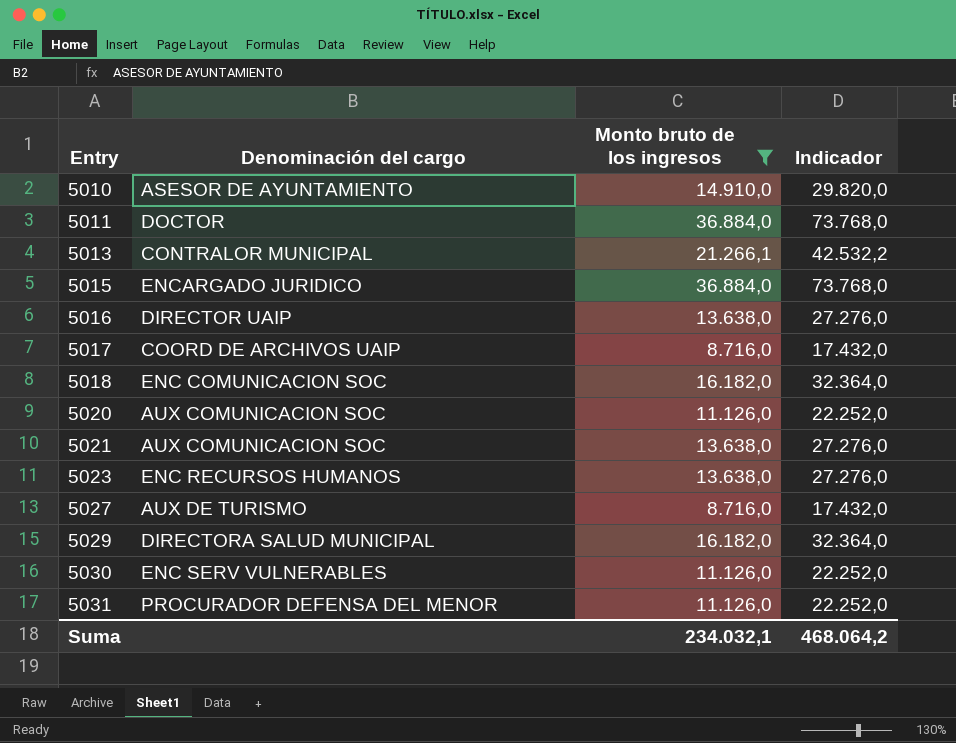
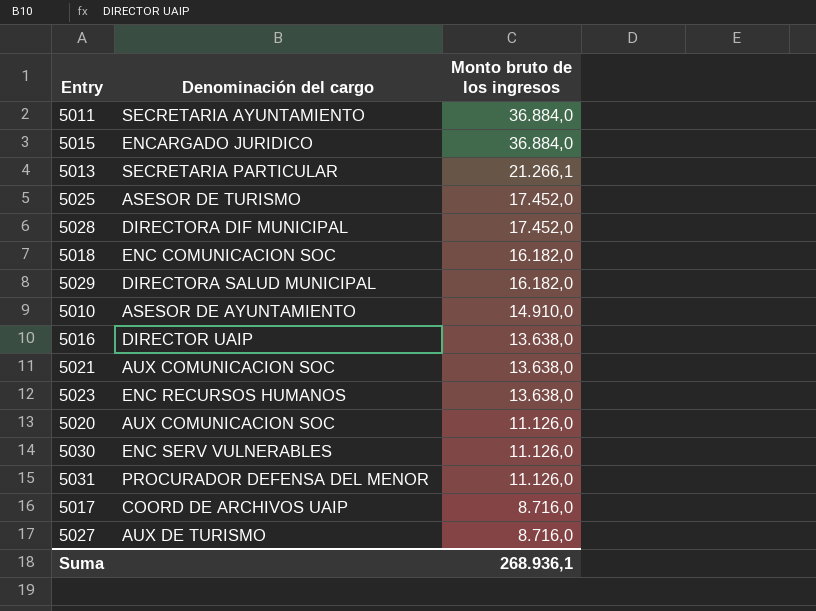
filter: Monto bruto de los ingresos != 17.452,0 -> none
row order: Entry ascending -> Monto bruto de los ingresos descending
column Indicador | formula: [Monto bruto de los ingresos] * 2 -> none
5011 | Denominación del cargo: DOCTOR -> SECRETARIA AYUNTAMIENTO
5013 | Denominación del cargo: CONTRALOR MUNICIPAL -> SECRETARIA PARTICULAR
Suma | Monto bruto de los ingresos: 234.032,1 -> 268.936,1

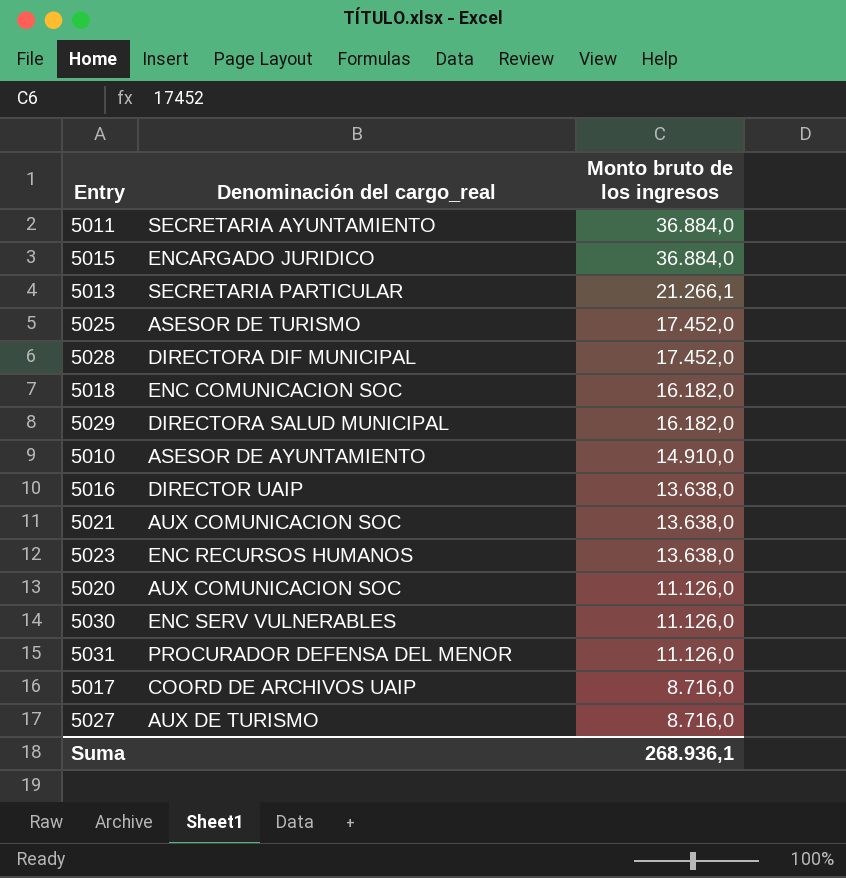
column name: Denominación del cargo -> Denominación del cargo_real

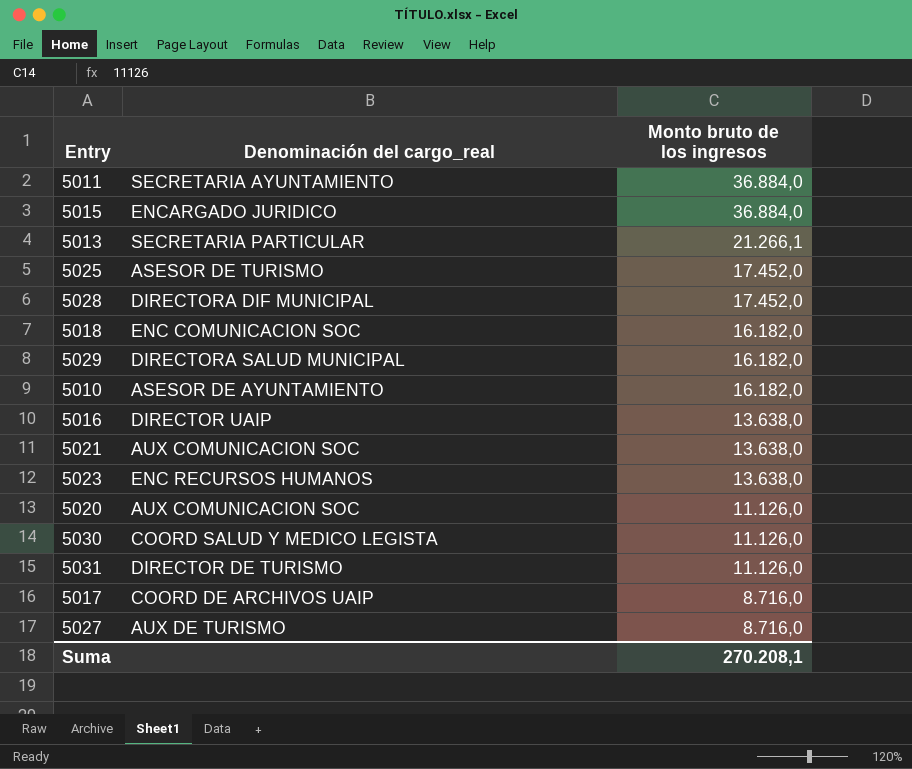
5010 | Monto bruto de los ingresos: 14.910,0 -> 16.182,0
5030 | Denominación del cargo_real: ENC SERV VULNERABLES -> COORD SALUD Y MEDICO LEGISTA
5031 | Denominación del cargo_real: PROCURADOR DEFENSA DEL MENOR -> DIRECTOR DE TURISMO
Suma | Monto bruto de los ingresos: 268.936,1 -> 270.208,1

